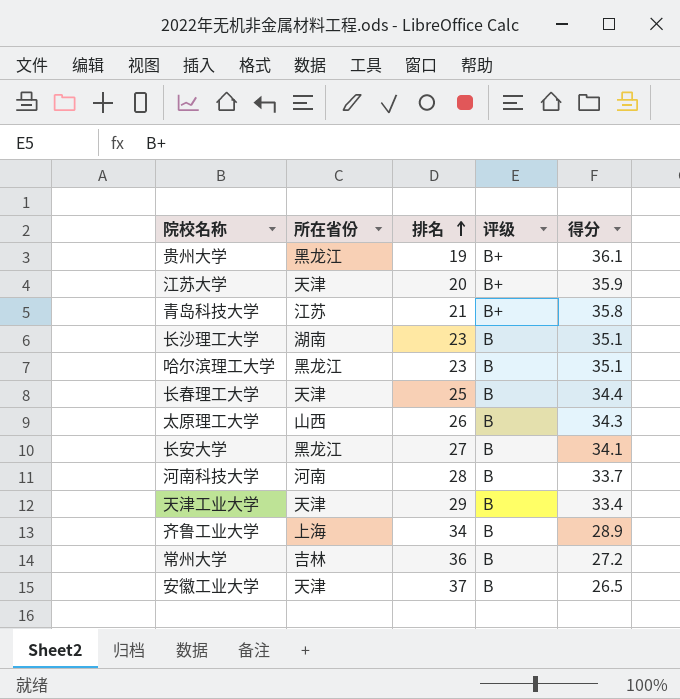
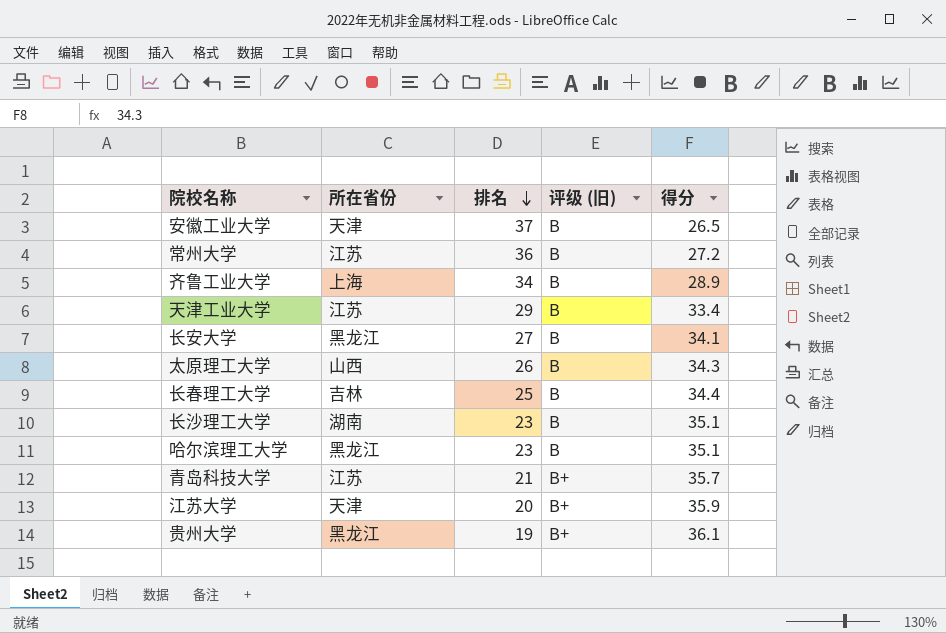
row order: 排名 ascending -> 排名 descending
column name: 评级 -> 评级 (旧)
row 河南科技大学: 河南 | 28 | B | 33.7 -> none
常州大学 | 所在省份: 吉林 -> 江苏
天津工业大学 | 所在省份: 天津 -> 江苏
长春理工大学 | 所在省份: 天津 -> 吉林
青岛科技大学 | 得分: 35.8 -> 35.7

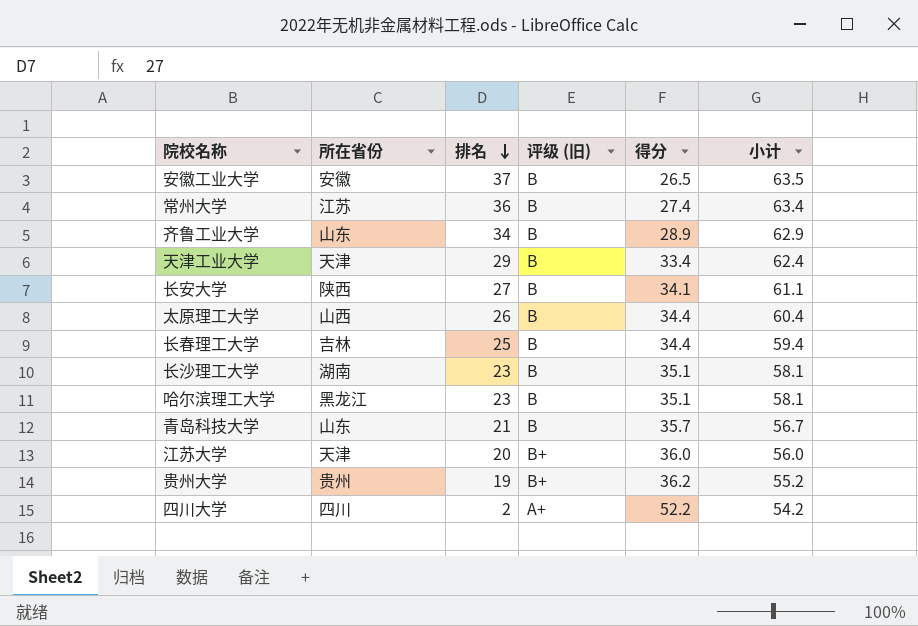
column 小计 | formula: none -> [排名] + [得分]
安徽工业大学 | 所在省份: 天津 -> 安徽
常州大学 | 得分: 27.2 -> 27.4
齐鲁工业大学 | 所在省份: 上海 -> 山东
天津工业大学 | 所在省份: 江苏 -> 天津
长安大学 | 所在省份: 黑龙江 -> 陕西
太原理工大学 | 得分: 34.3 -> 34.4
青岛科技大学 | 所在省份: 江苏 -> 山东
青岛科技大学 | 评级 (旧): B+ -> B
江苏大学 | 得分: 35.9 -> 36.0
贵州大学 | 所在省份: 黑龙江 -> 贵州
贵州大学 | 得分: 36.1 -> 36.2
row 四川大学: none -> 四川 | 2 | A+ | 52.2 | 54.2

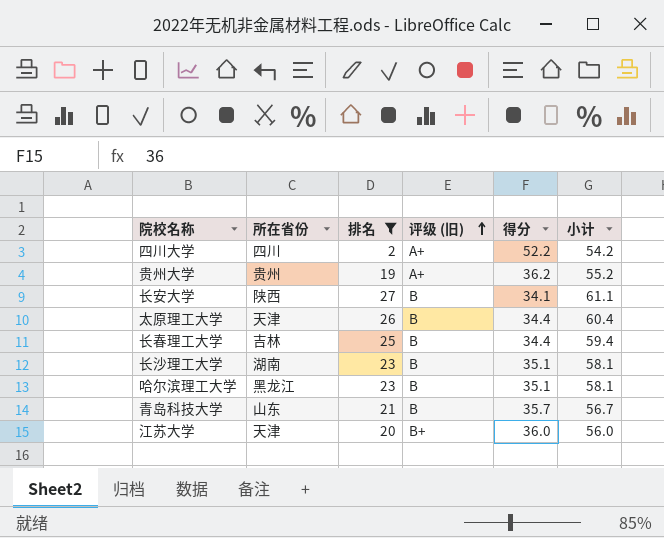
filter: none -> 排名 <= 27
row order: 排名 descending -> 评级 (旧) ascending
贵州大学 | 评级 (旧): B+ -> A+
太原理工大学 | 所在省份: 山西 -> 天津

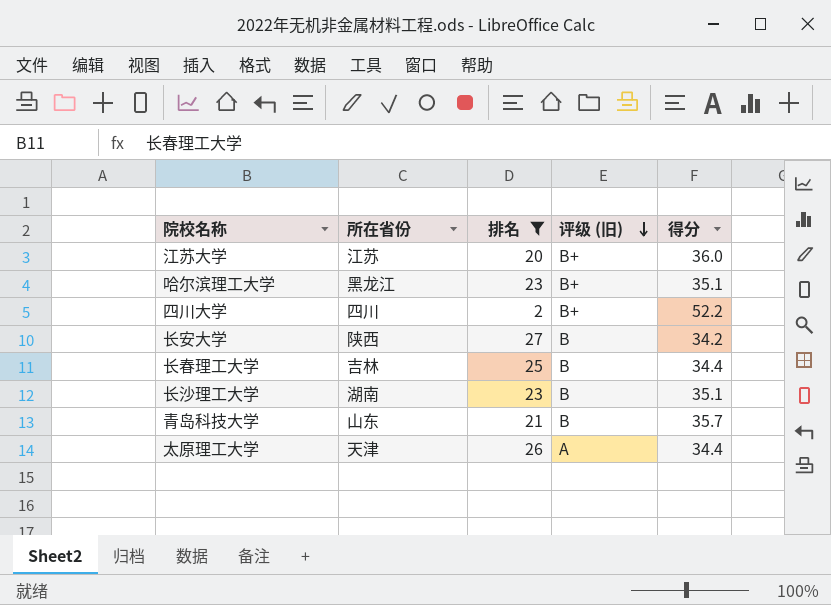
row order: 评级 (旧) ascending -> 评级 (旧) descending
column 小计 | formula: [排名] + [得分] -> none
row 贵州大学: 贵州 | 19 | A+ | 36.2 | 55.2 -> none
江苏大学 | 所在省份: 天津 -> 江苏
哈尔滨理工大学 | 评级 (旧): B -> B+
四川大学 | 评级 (旧): A+ -> B+
长安大学 | 得分: 34.1 -> 34.2
太原理工大学 | 评级 (旧): B -> A

